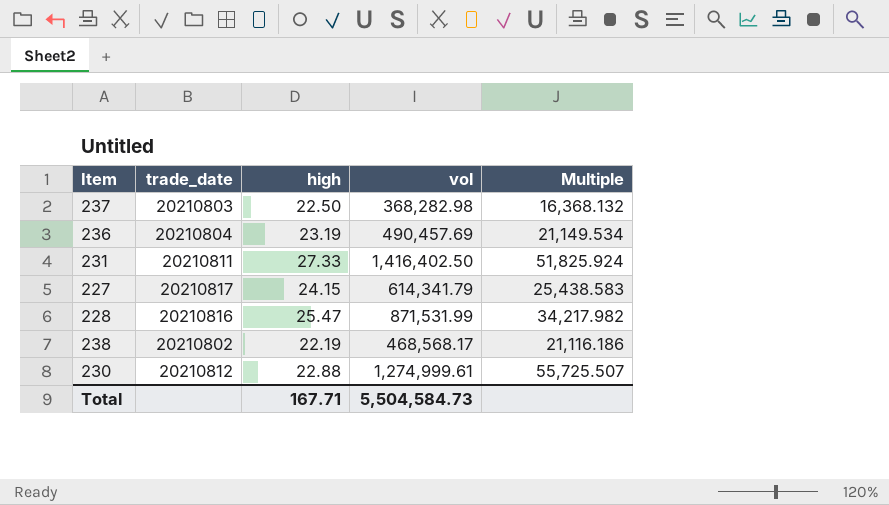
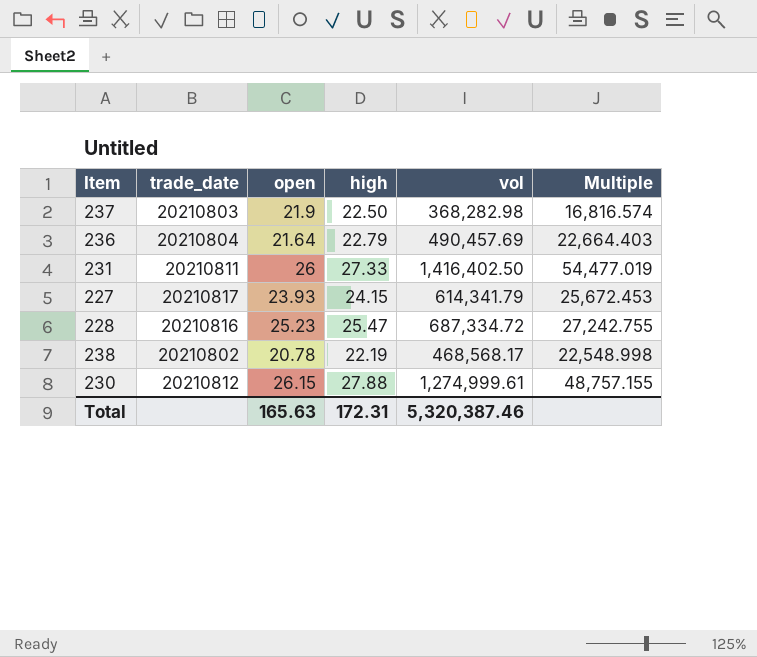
column open | position: none -> 3
column Multiple | formula: [vol] / [high] -> [vol] / [open]
236 | high: 23.19 -> 22.79
228 | vol: 871,531.99 -> 687,334.72
230 | high: 22.88 -> 27.88
Total | high: 167.71 -> 172.31
Total | vol: 5,504,584.73 -> 5,320,387.46

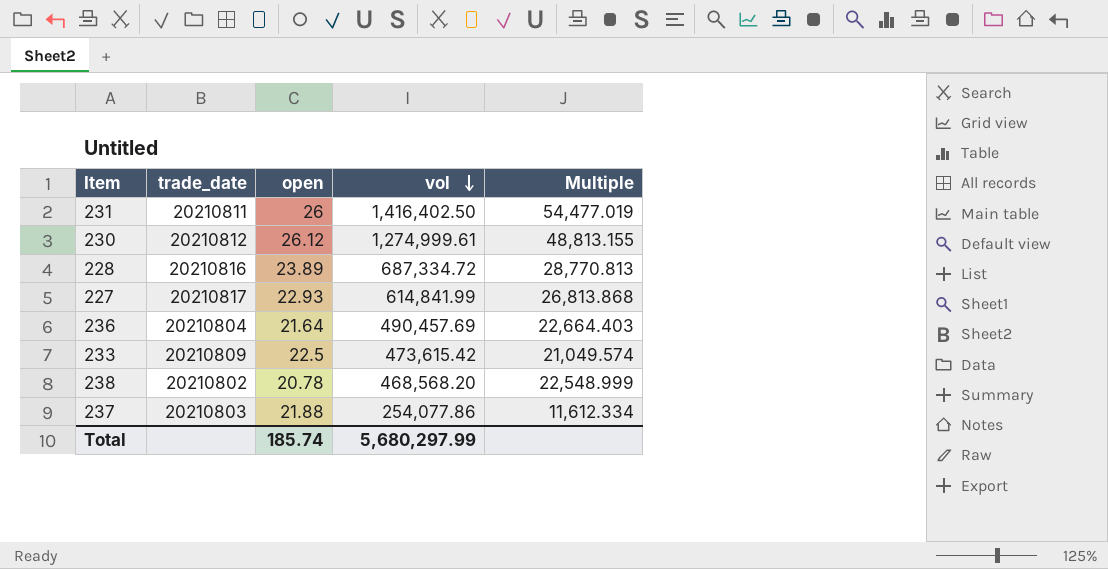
row order: none -> vol descending
column high | position: 4 -> none
230 | open: 26.15 -> 26.12
230 | Multiple: 48,757.155 -> 48,813.155
228 | open: 25.23 -> 23.89
228 | Multiple: 27,242.755 -> 28,770.813
227 | open: 23.93 -> 22.93
227 | vol: 614,341.79 -> 614,841.99
227 | Multiple: 25,672.453 -> 26,813.868
row 233: none -> 20210809 | 22.5 | 473,615.42 | 21,049.574
238 | vol: 468,568.17 -> 468,568.20
238 | Multiple: 22,548.998 -> 22,548.999
237 | open: 21.9 -> 21.88
237 | vol: 368,282.98 -> 254,077.86
237 | Multiple: 16,816.574 -> 11,612.334
Total | open: 165.63 -> 185.74
Total | vol: 5,320,387.46 -> 5,680,297.99

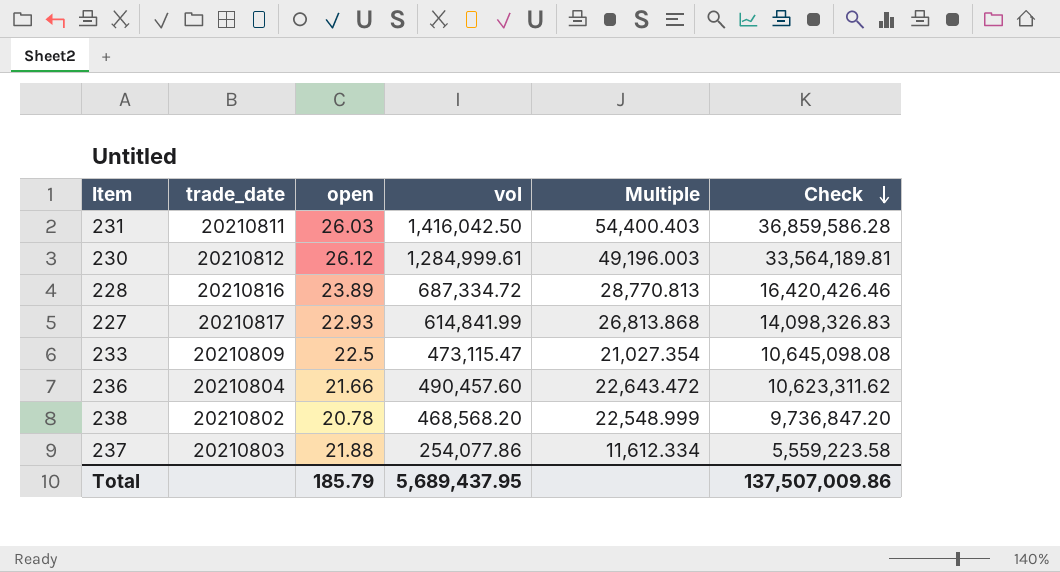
row order: vol descending -> Check descending
column Check | formula: none -> [open] * [vol]
231 | open: 26 -> 26.03
231 | vol: 1,416,402.50 -> 1,416,042.50
231 | Multiple: 54,477.019 -> 54,400.403
230 | vol: 1,274,999.61 -> 1,284,999.61
230 | Multiple: 48,813.155 -> 49,196.003
233 | vol: 473,615.42 -> 473,115.47
233 | Multiple: 21,049.574 -> 21,027.354
236 | open: 21.64 -> 21.66
236 | vol: 490,457.69 -> 490,457.60
236 | Multiple: 22,664.403 -> 22,643.472
Total | open: 185.74 -> 185.79
Total | vol: 5,680,297.99 -> 5,689,437.95

